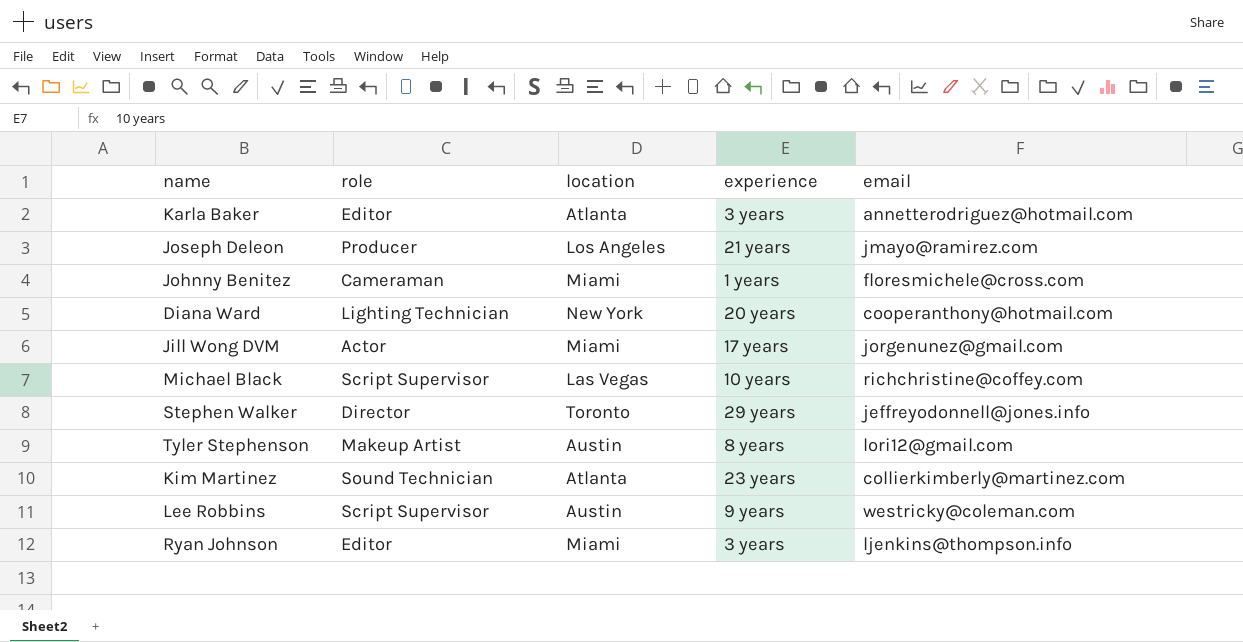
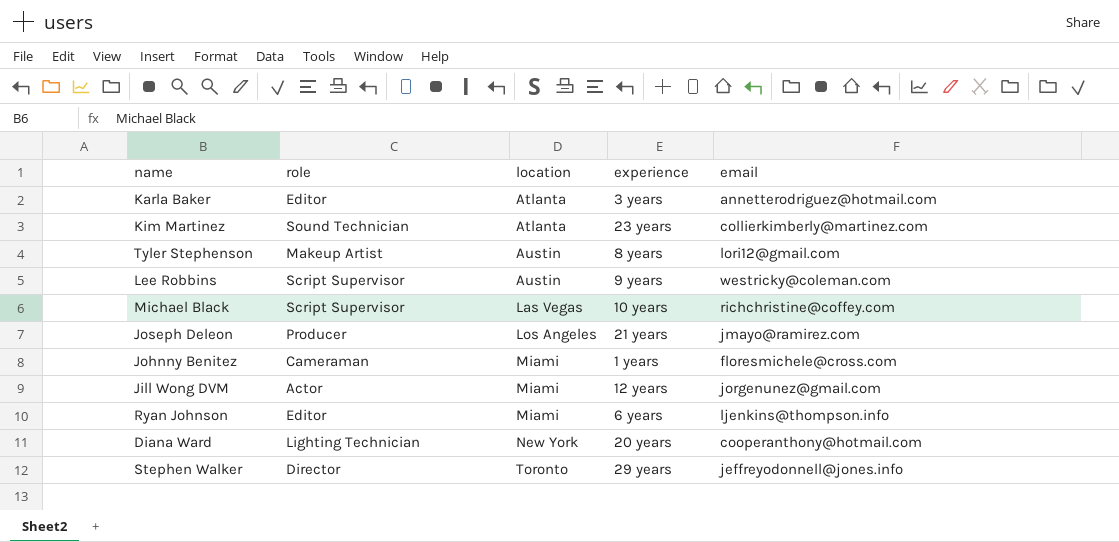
row order: none -> location ascending
Jill Wong DVM | experience: 17 years -> 12 years
Ryan Johnson | experience: 3 years -> 6 years

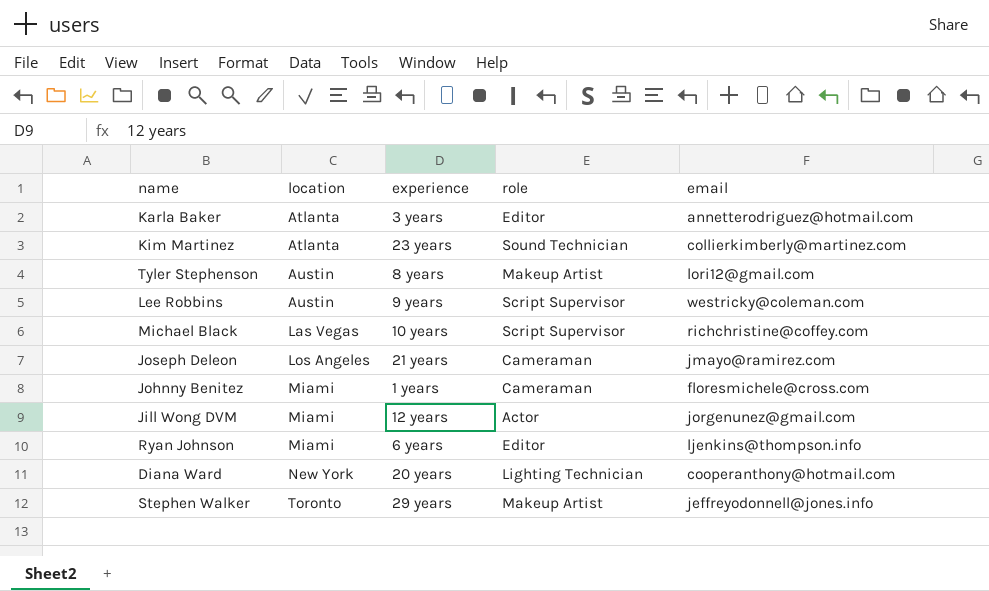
column role | position: 2 -> 4
Joseph Deleon | role: Producer -> Cameraman
Stephen Walker | role: Director -> Makeup Artist

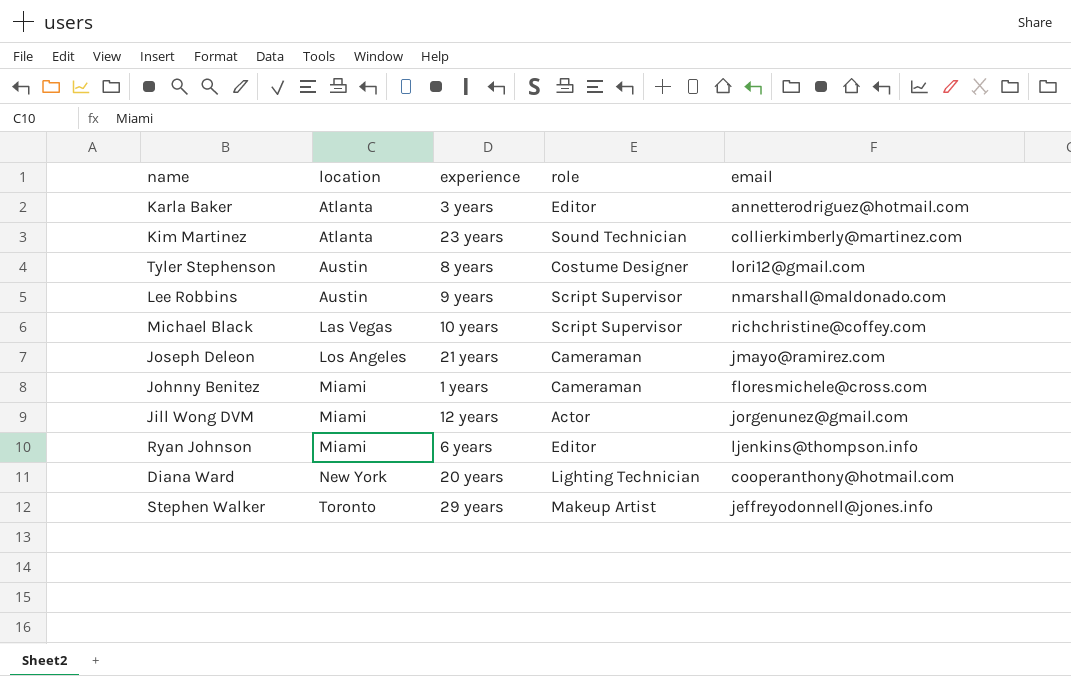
Tyler Stephenson | role: Makeup Artist -> Costume Designer
Lee Robbins | email: westricky@coleman.com -> nmarshall@maldonado.com

